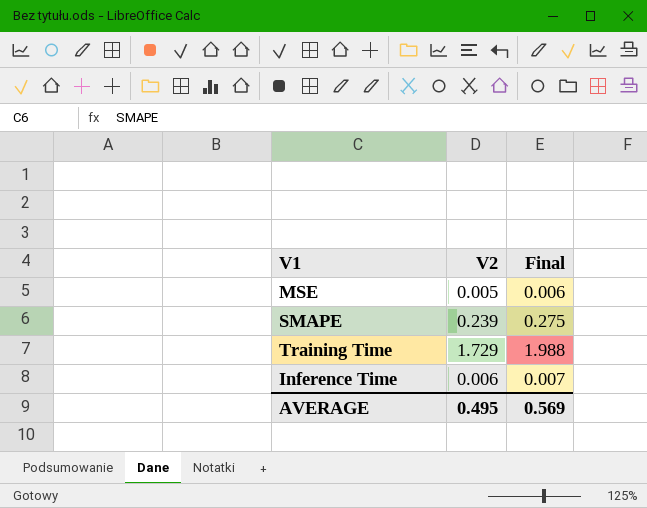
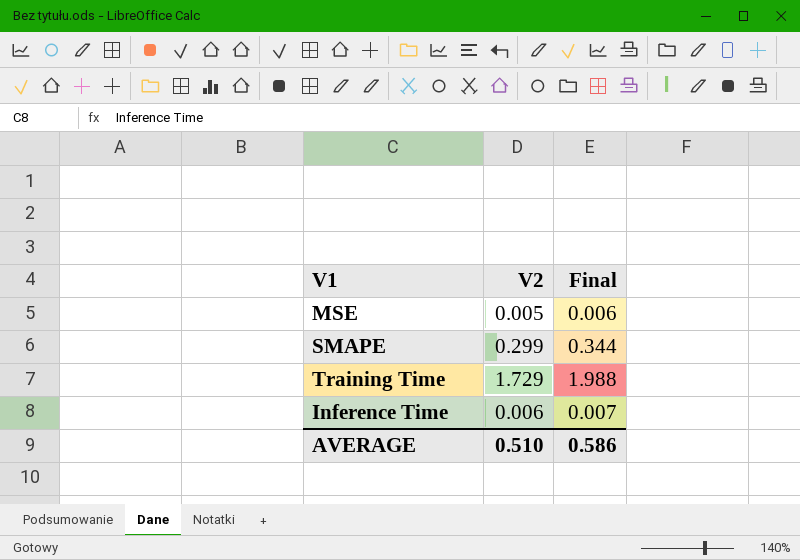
SMAPE | V2: 0.239 -> 0.299
SMAPE | Final: 0.275 -> 0.344
AVERAGE | V2: 0.495 -> 0.510
AVERAGE | Final: 0.569 -> 0.586

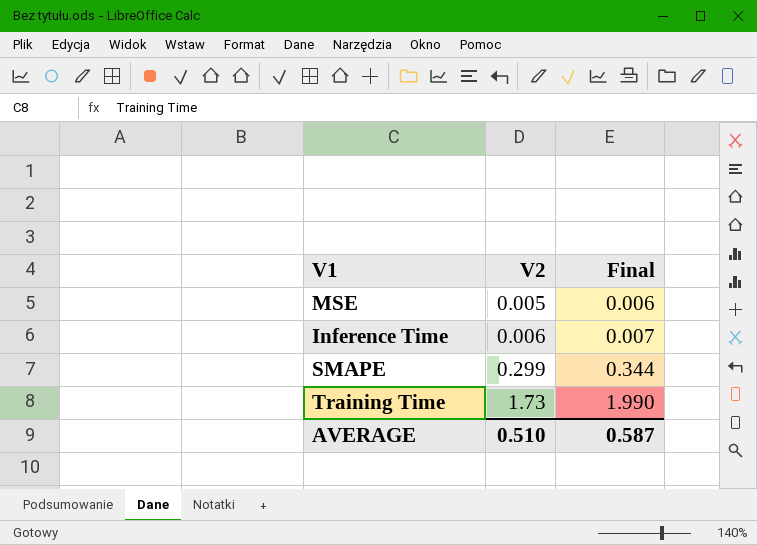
row order: none -> V2 ascending
Training Time | V2: 1.729 -> 1.73
Training Time | Final: 1.988 -> 1.990
AVERAGE | Final: 0.586 -> 0.587

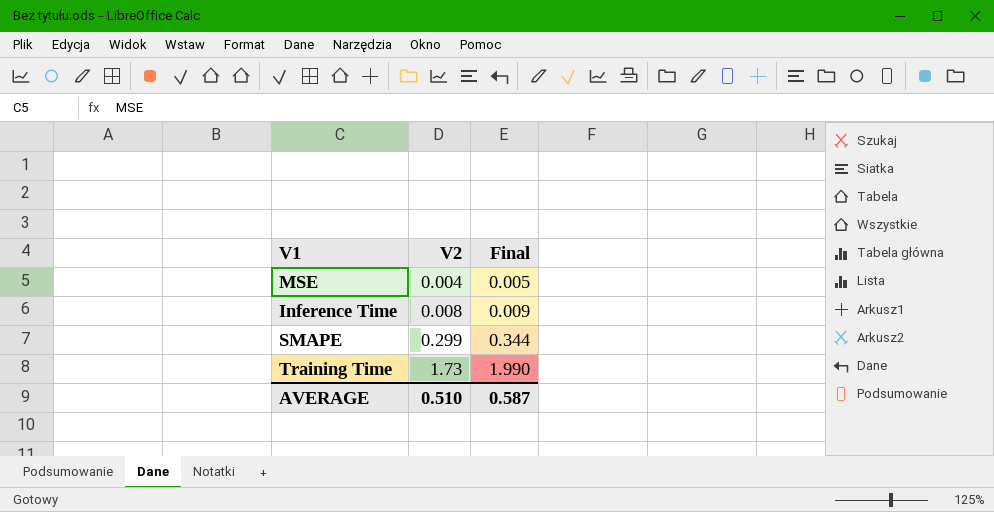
MSE | V2: 0.005 -> 0.004
MSE | Final: 0.006 -> 0.005
Inference Time | V2: 0.006 -> 0.008
Inference Time | Final: 0.007 -> 0.009

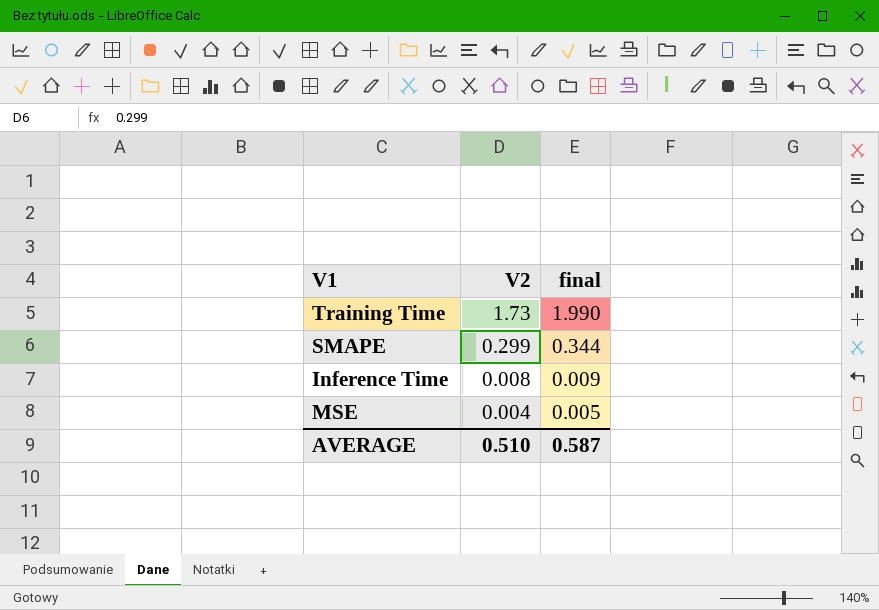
row order: V2 ascending -> V2 descending
column name: Final -> final

